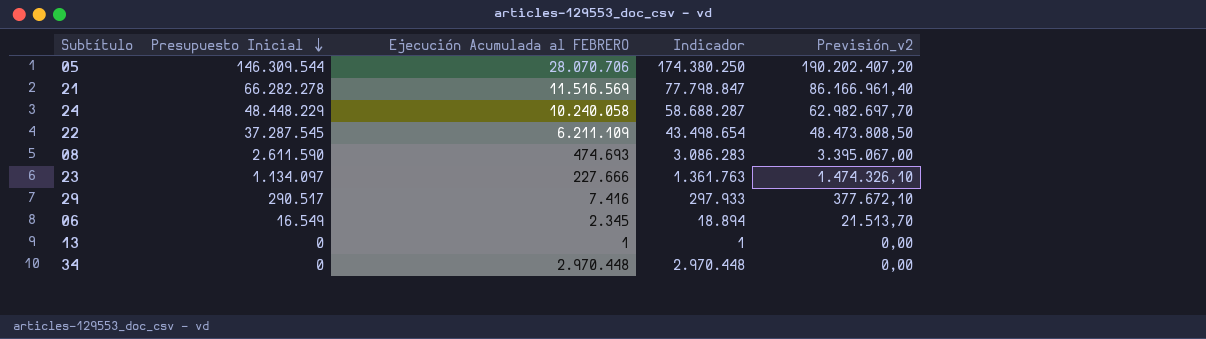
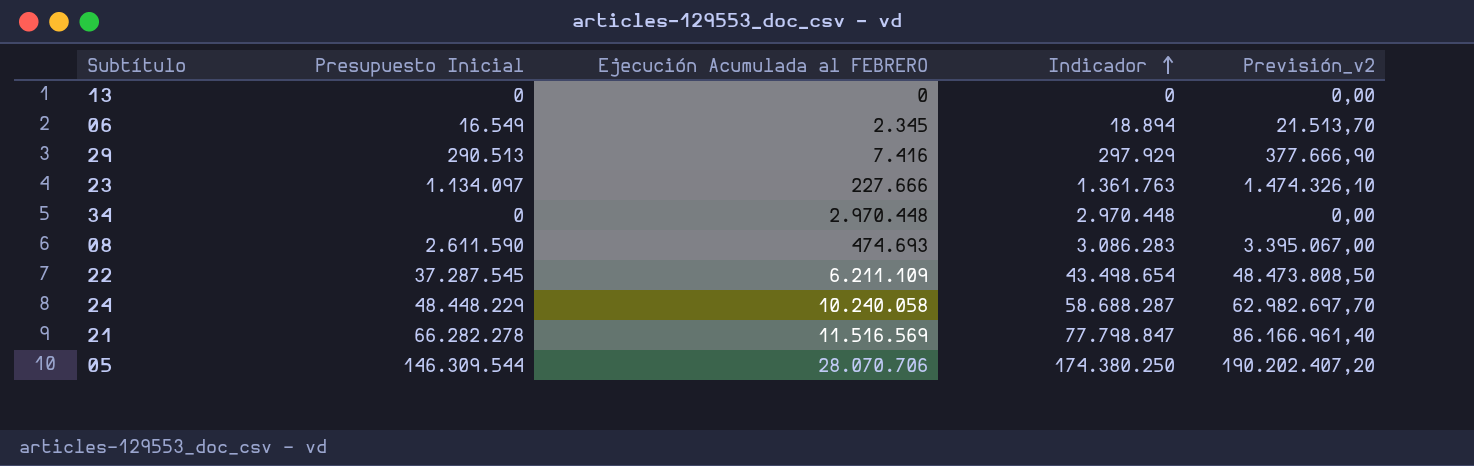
row order: Presupuesto Inicial descending -> Indicador ascending
13 | Ejecución Acumulada al FEBRERO: 1 -> 0
13 | Indicador: 1 -> 0
29 | Presupuesto Inicial: 290.517 -> 290.513
29 | Indicador: 297.933 -> 297.929
29 | Previsión_v2: 377.672,10 -> 377.666,90

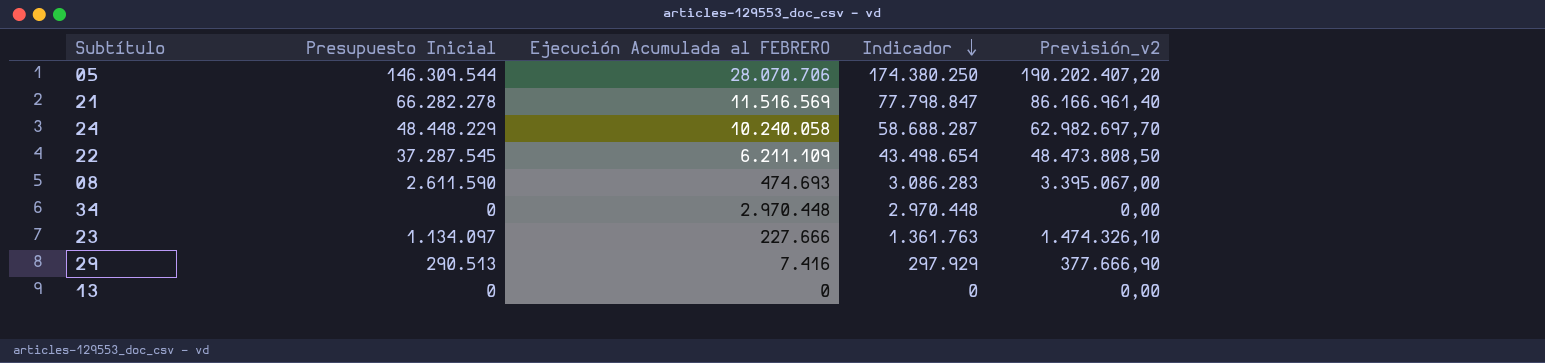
row order: Indicador ascending -> Indicador descending
row 06: 16.549 | 2.345 | 18.894 | 21.513,70 -> none

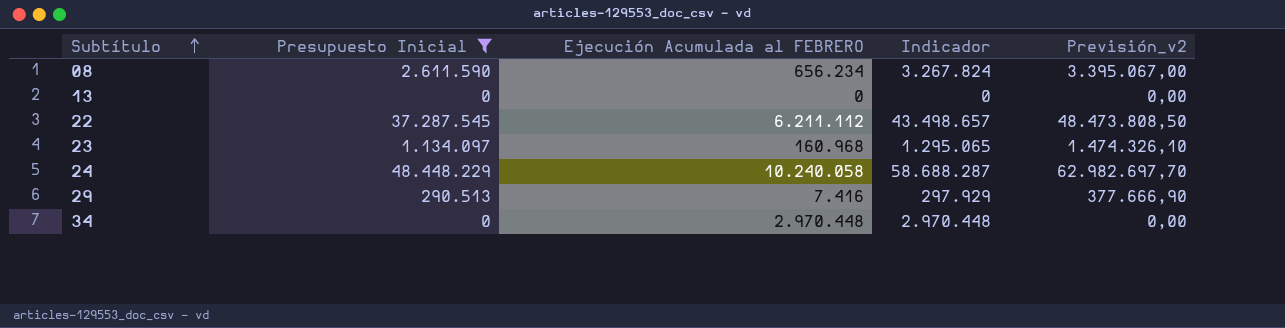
filter: none -> Presupuesto Inicial <= 48.448.229
row order: Indicador descending -> Subtítulo ascending
08 | Ejecución Acumulada al FEBRERO: 474.693 -> 656.234
08 | Indicador: 3.086.283 -> 3.267.824
22 | Ejecución Acumulada al FEBRERO: 6.211.109 -> 6.211.112
22 | Indicador: 43.498.654 -> 43.498.657
23 | Ejecución Acumulada al FEBRERO: 227.666 -> 160.968
23 | Indicador: 1.361.763 -> 1.295.065

